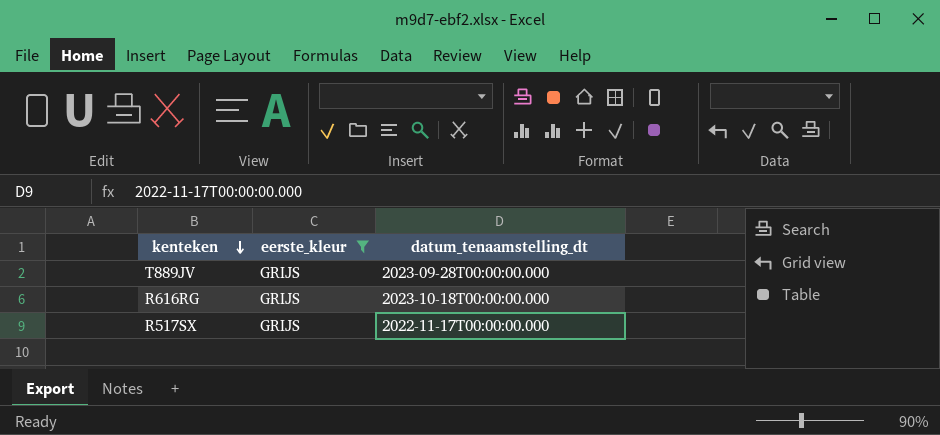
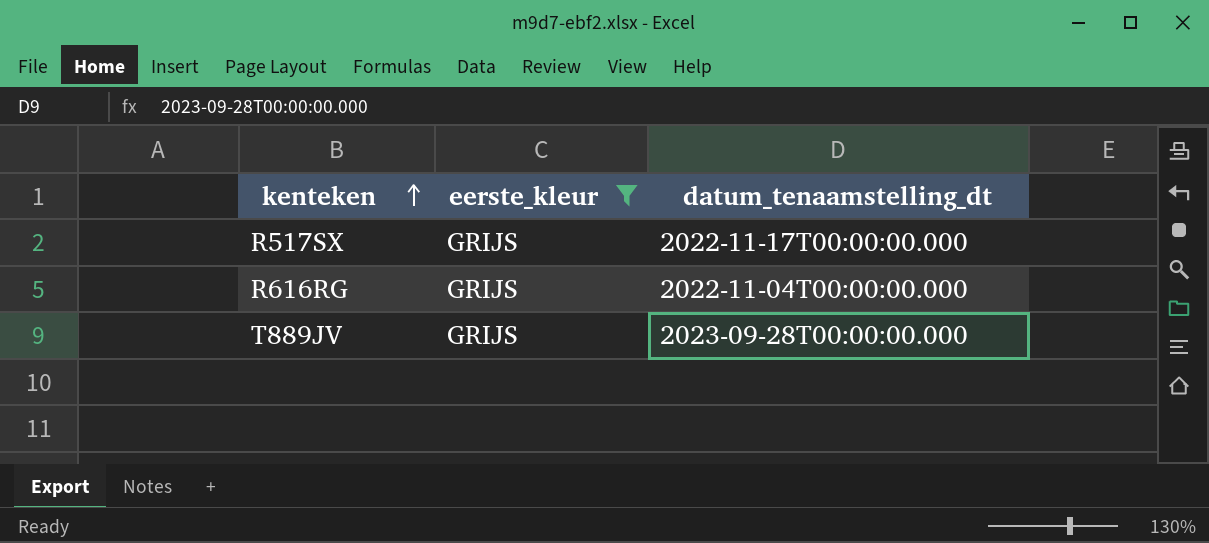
row order: kenteken descending -> kenteken ascending
R616RG | datum_tenaamstelling_dt: 2023-10-18T00:00:00.000 -> 2022-11-04T00:00:00.000

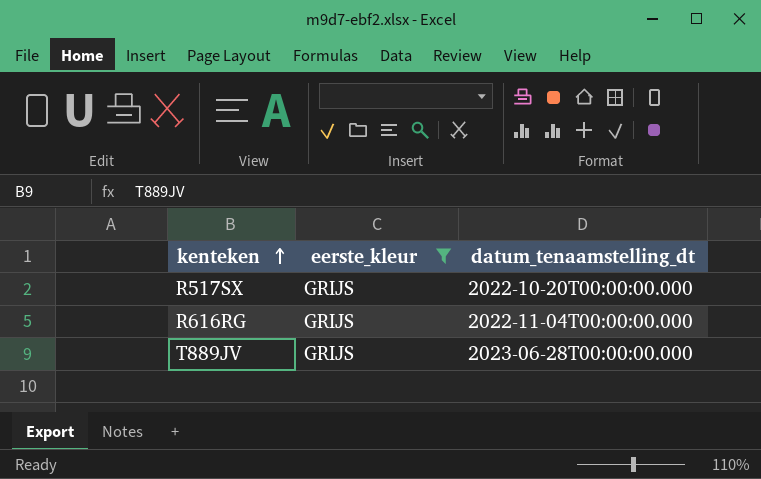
R517SX | datum_tenaamstelling_dt: 2022-11-17T00:00:00.000 -> 2022-10-20T00:00:00.000
T889JV | datum_tenaamstelling_dt: 2023-09-28T00:00:00.000 -> 2023-06-28T00:00:00.000

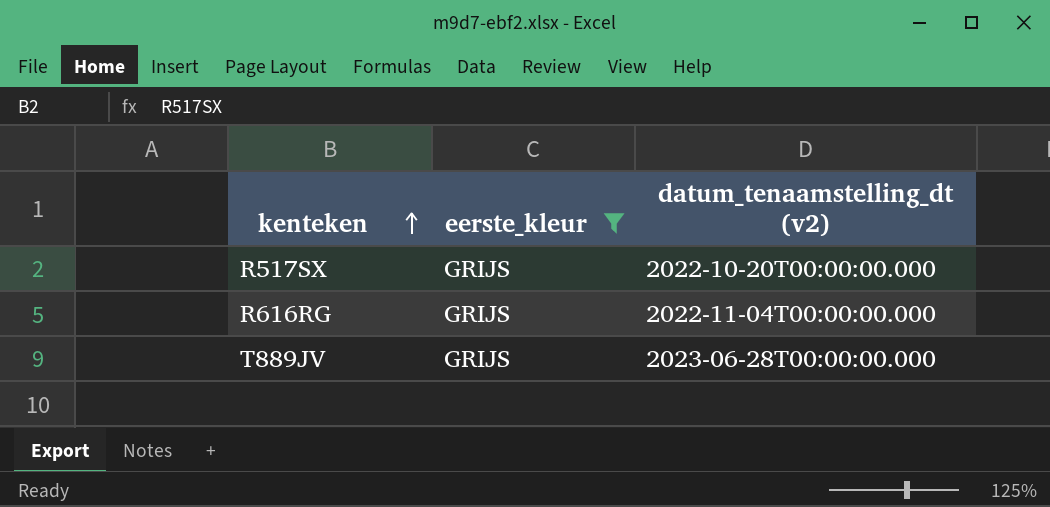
column name: datum_tenaamstelling_dt -> datum_tenaamstelling_dt (v2)

